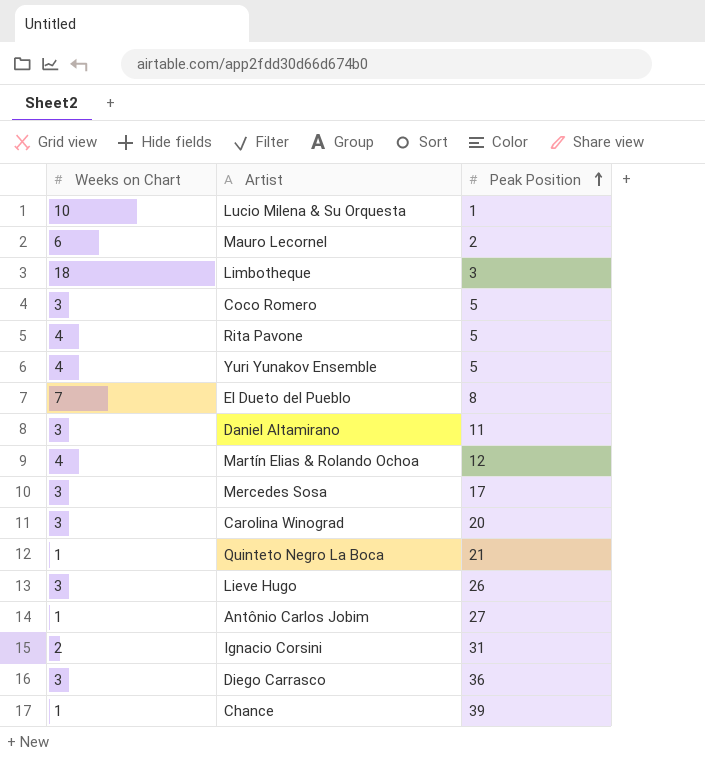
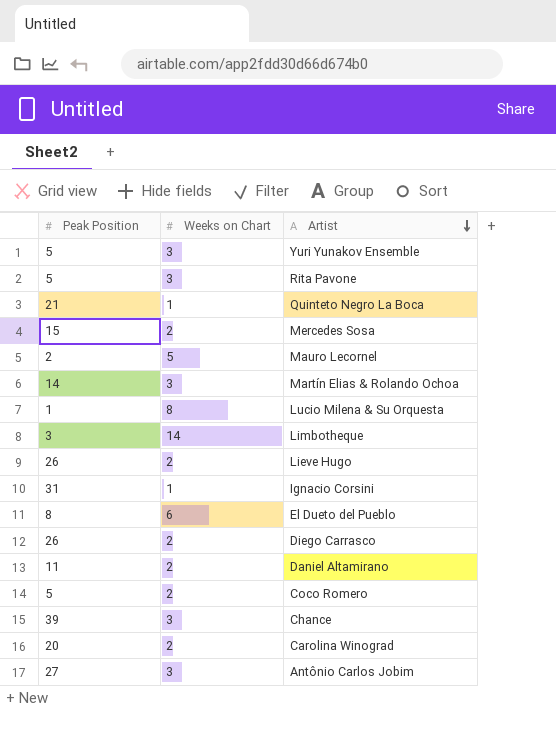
row order: Peak Position ascending -> Artist descending
column Peak Position | position: 3 -> 1
Yuri Yunakov Ensemble | Weeks on Chart: 4 -> 3
Rita Pavone | Weeks on Chart: 4 -> 3
Mercedes Sosa | Peak Position: 17 -> 15
Mercedes Sosa | Weeks on Chart: 3 -> 2
Mauro Lecornel | Weeks on Chart: 6 -> 5
Martín Elias & Rolando Ochoa | Peak Position: 12 -> 14
Martín Elias & Rolando Ochoa | Weeks on Chart: 4 -> 3
Lucio Milena & Su Orquesta | Weeks on Chart: 10 -> 8
Limbotheque | Weeks on Chart: 18 -> 14
Lieve Hugo | Weeks on Chart: 3 -> 2
Ignacio Corsini | Weeks on Chart: 2 -> 1
El Dueto del Pueblo | Weeks on Chart: 7 -> 6
Diego Carrasco | Peak Position: 36 -> 26
Diego Carrasco | Weeks on Chart: 3 -> 2
Daniel Altamirano | Weeks on Chart: 3 -> 2
Coco Romero | Weeks on Chart: 3 -> 2
Chance | Weeks on Chart: 1 -> 3
Carolina Winograd | Weeks on Chart: 3 -> 2
Antônio Carlos Jobim | Weeks on Chart: 1 -> 3

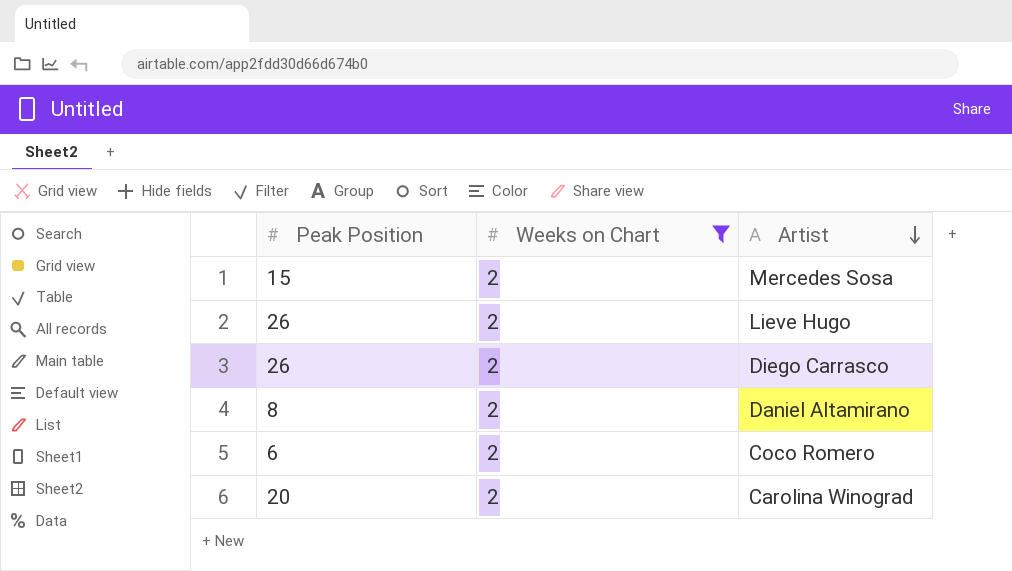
filter: none -> Weeks on Chart = 2
Daniel Altamirano | Peak Position: 11 -> 8
Coco Romero | Peak Position: 5 -> 6

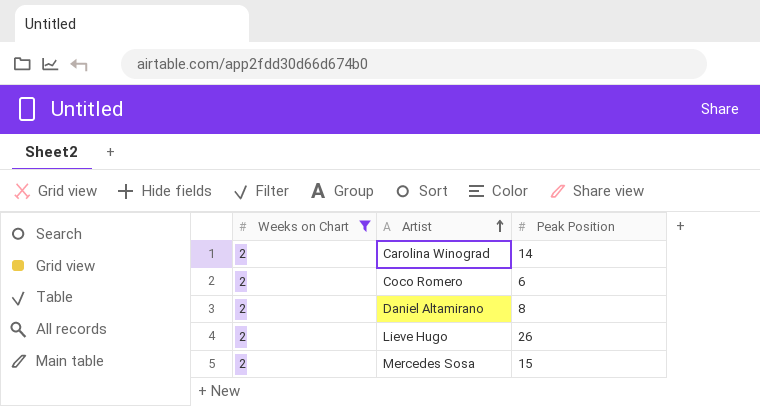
row order: Artist descending -> Artist ascending
column Peak Position | position: 1 -> 3
row Diego Carrasco: 26 | 2 -> none
Carolina Winograd | Peak Position: 20 -> 14

